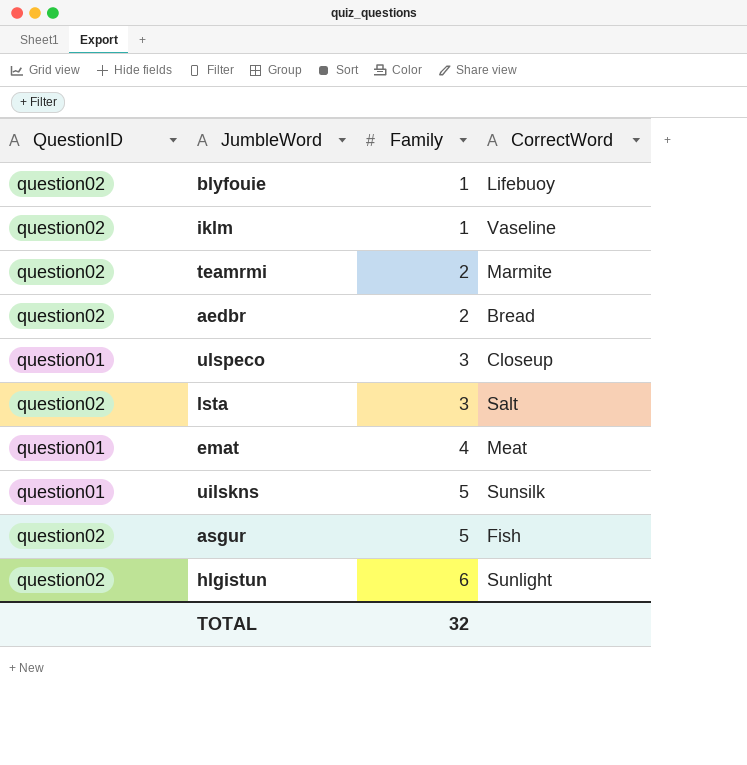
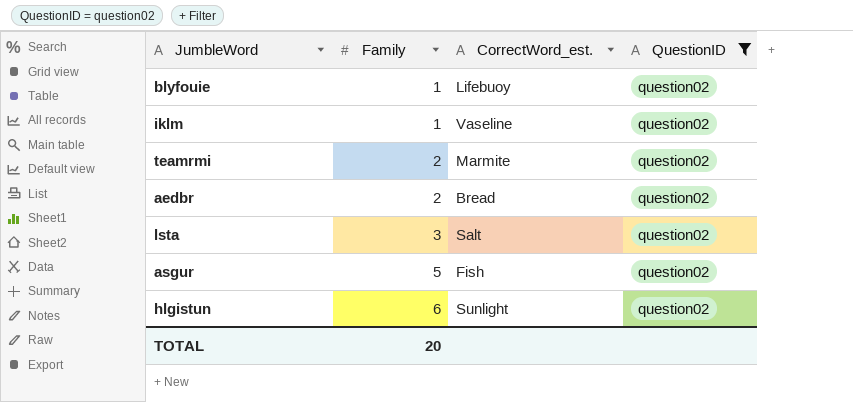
filter: none -> QuestionID = question02
column name: CorrectWord -> CorrectWord_est.
column QuestionID | position: 1 -> 4
TOTAL | Family: 32 -> 20

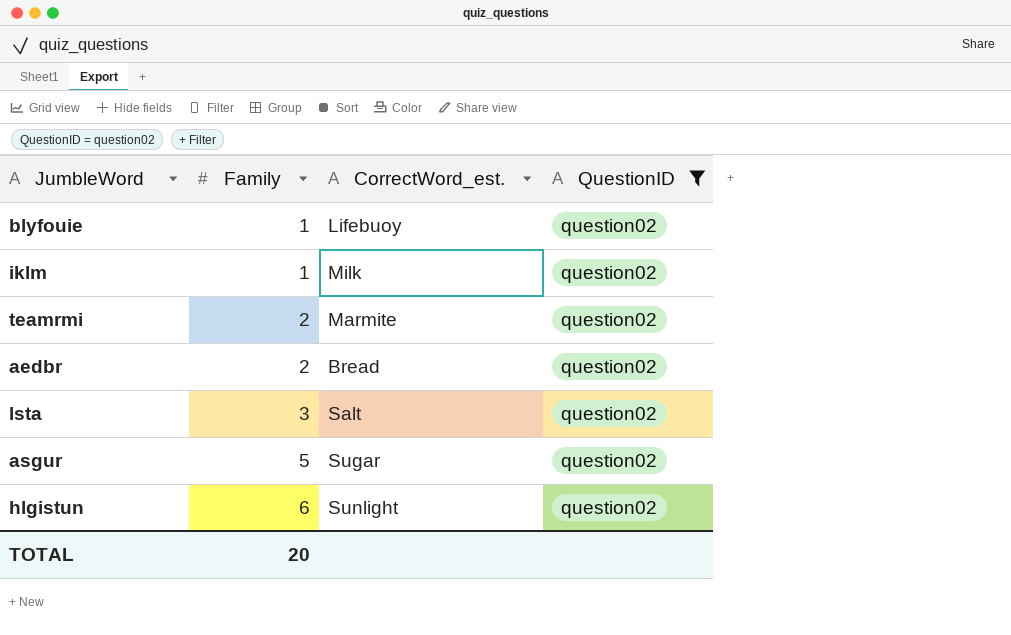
iklm | CorrectWord_est.: Vaseline -> Milk
asgur | CorrectWord_est.: Fish -> Sugar

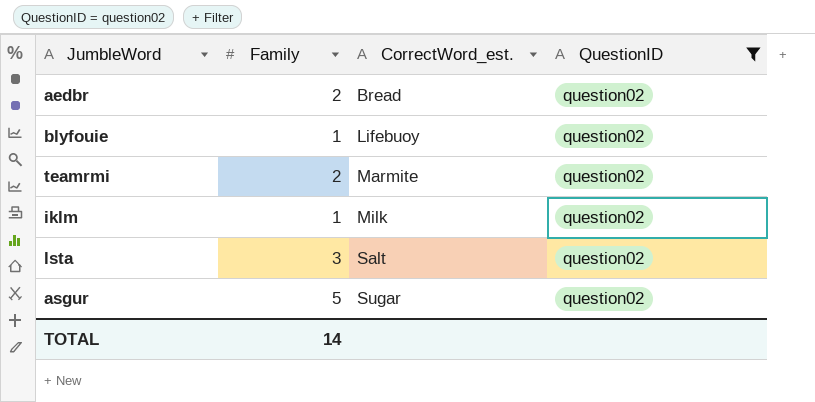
row order: Family ascending -> CorrectWord_est. ascending
row hlgistun: 6 | Sunlight | question02 -> none
TOTAL | Family: 20 -> 14

